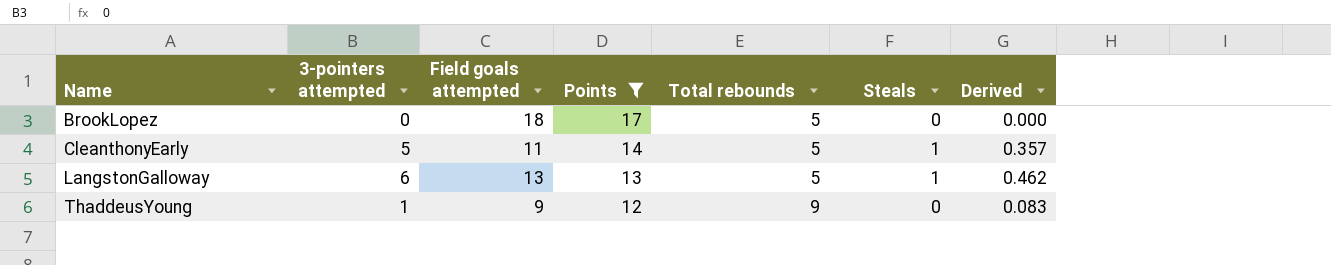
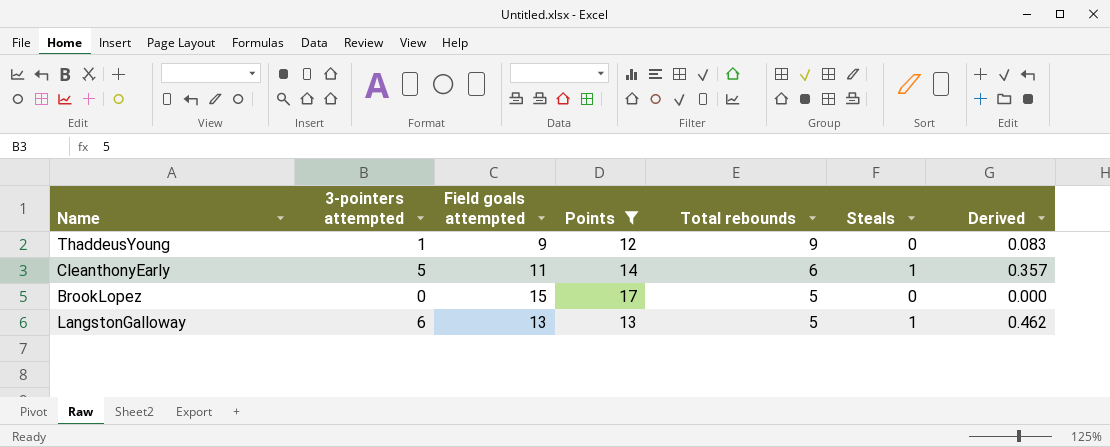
row order: Name ascending -> Total rebounds descending
CleanthonyEarly | Total rebounds: 5 -> 6
BrookLopez | Field goals attempted: 18 -> 15

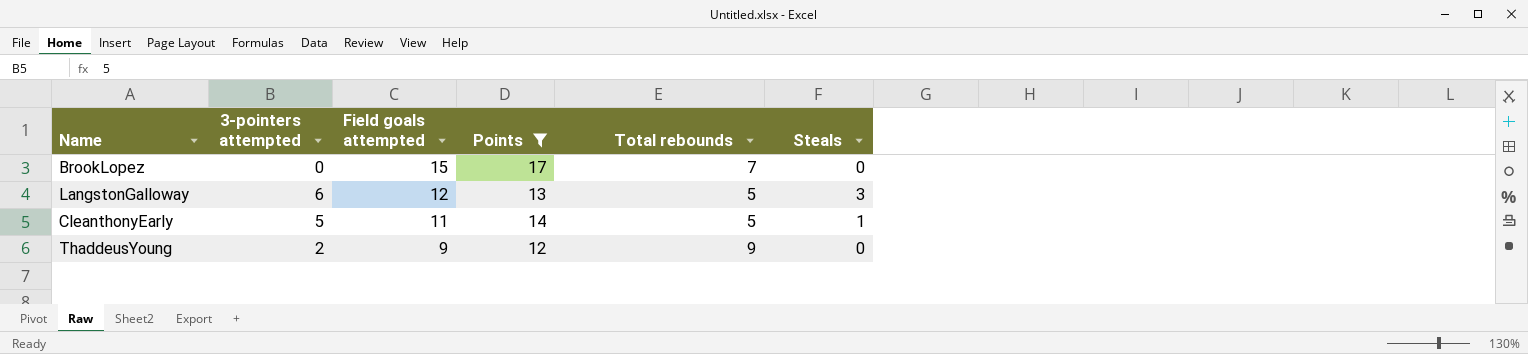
row order: Total rebounds descending -> Field goals attempted descending
column Derived | formula: [3-pointers attempted] / [Points] -> none
BrookLopez | Total rebounds: 5 -> 7
LangstonGalloway | Field goals attempted: 13 -> 12
LangstonGalloway | Steals: 1 -> 3
CleanthonyEarly | Total rebounds: 6 -> 5
ThaddeusYoung | 3-pointers attempted: 1 -> 2

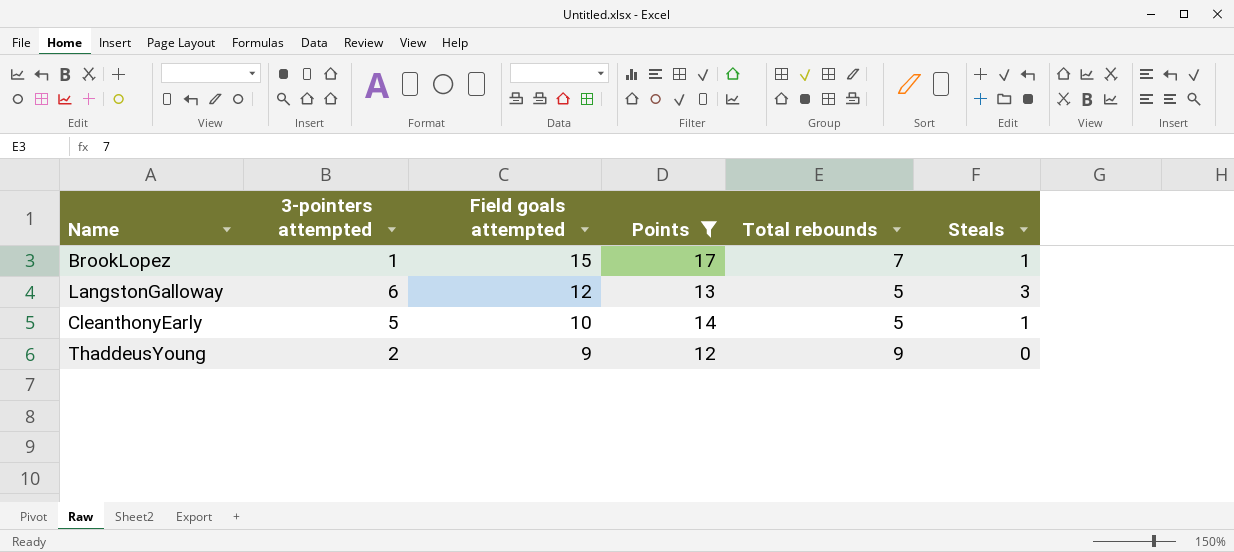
BrookLopez | 3-pointers attempted: 0 -> 1
BrookLopez | Steals: 0 -> 1
CleanthonyEarly | Field goals attempted: 11 -> 10

